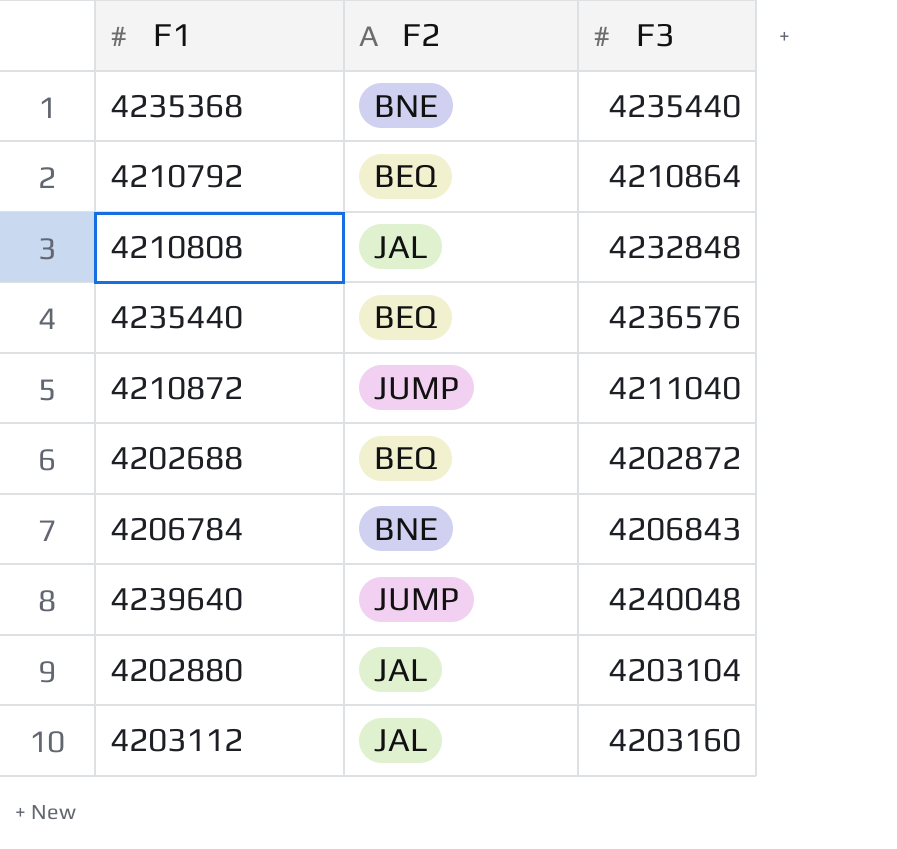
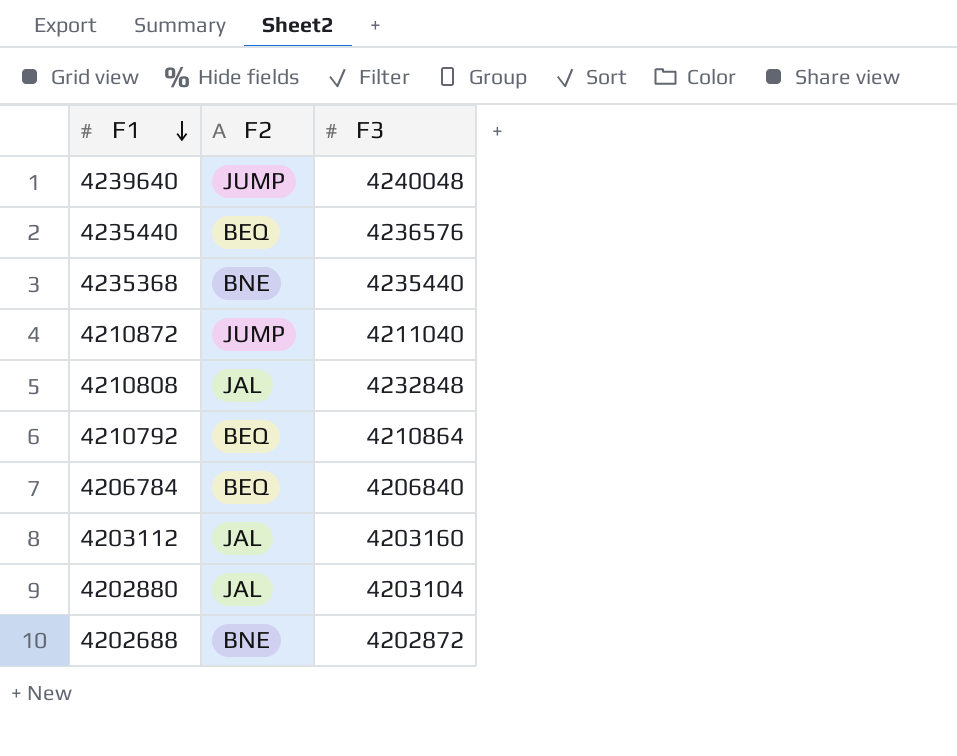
row order: none -> F1 descending
4206784 | F2: BNE -> BEQ
4206784 | F3: 4206843 -> 4206840
4202688 | F2: BEQ -> BNE

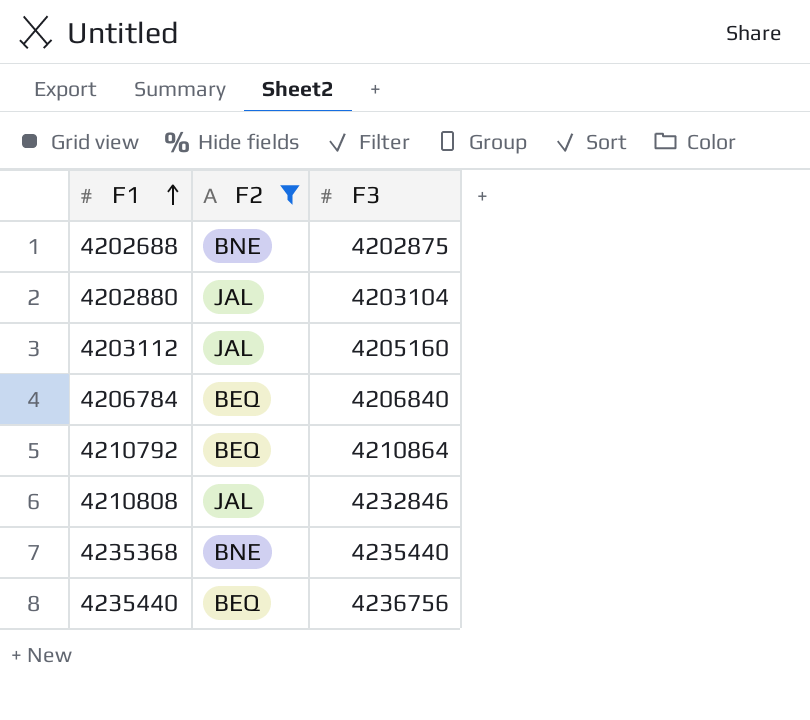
filter: none -> F2 != JUMP
row order: F1 descending -> F1 ascending
4202688 | F3: 4202872 -> 4202875
4203112 | F3: 4203160 -> 4205160
4210808 | F3: 4232848 -> 4232846
4235440 | F3: 4236576 -> 4236756

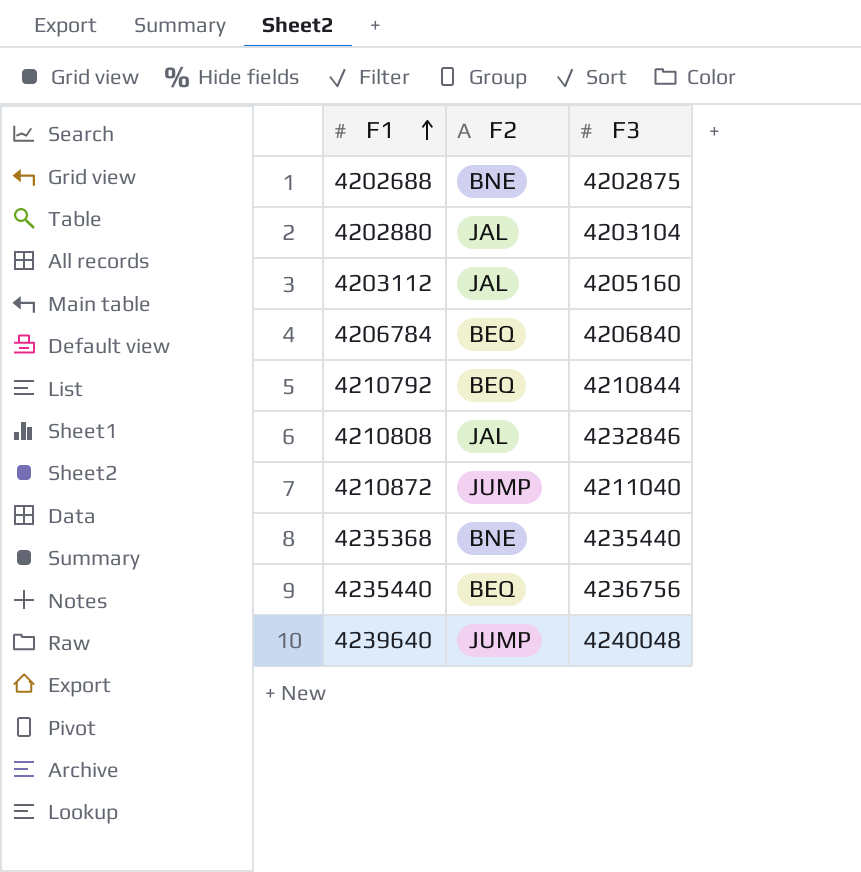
filter: F2 != JUMP -> none
4210792 | F3: 4210864 -> 4210844

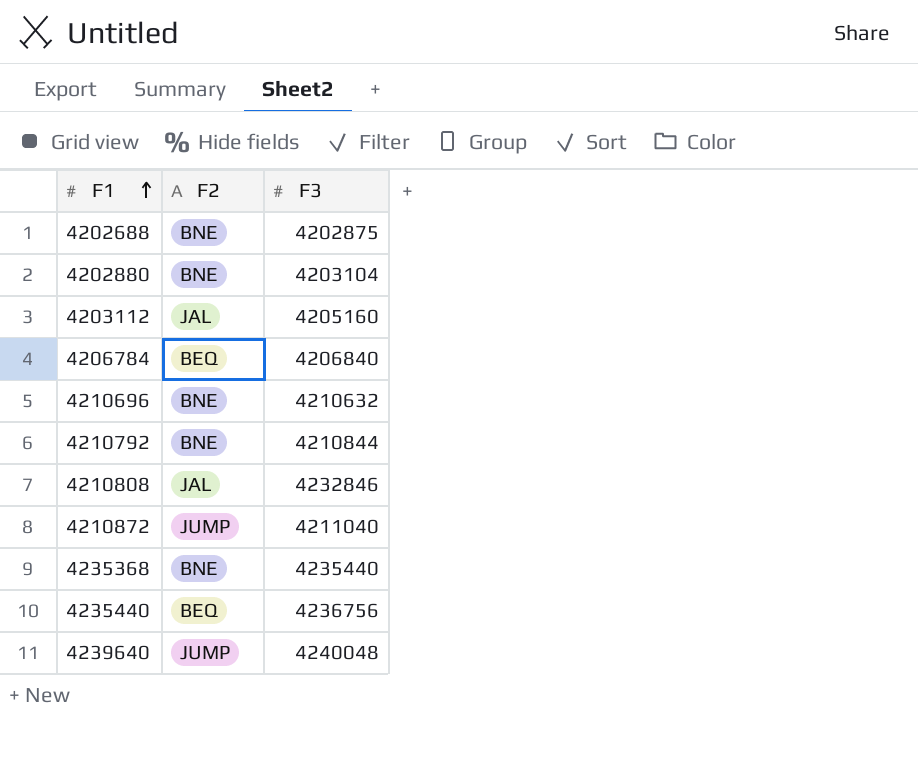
4202880 | F2: JAL -> BNE
row 4210696: none -> BNE | 4210632
4210792 | F2: BEQ -> BNE

